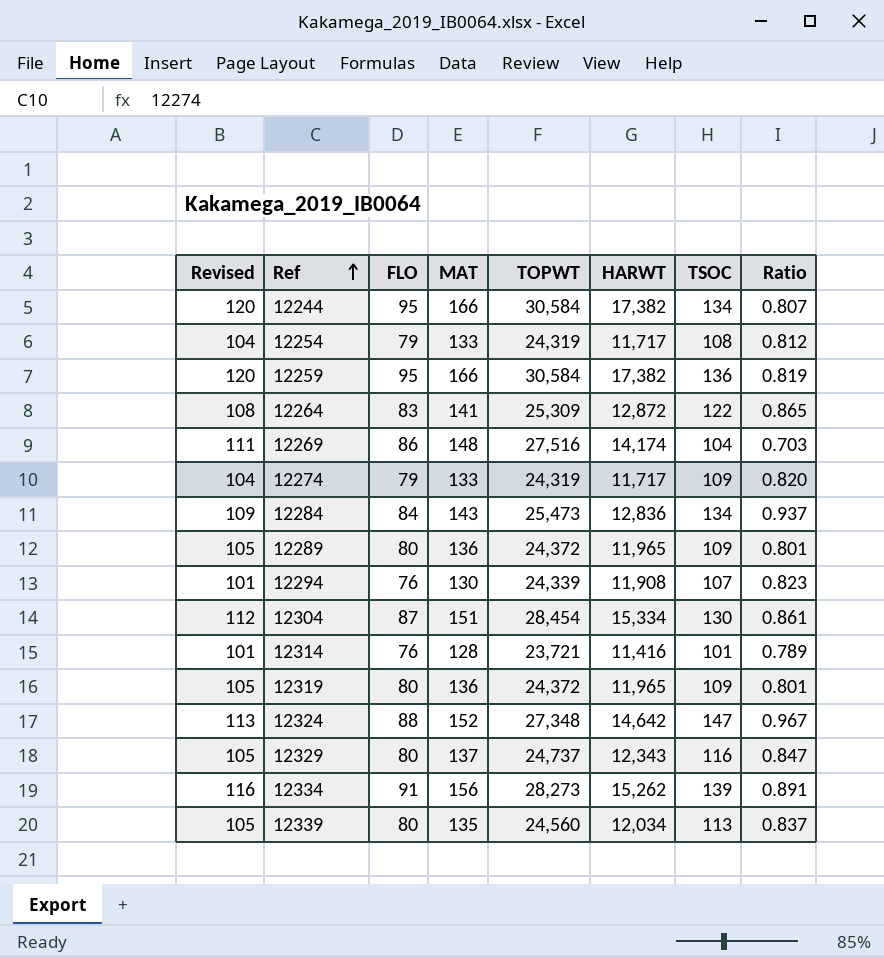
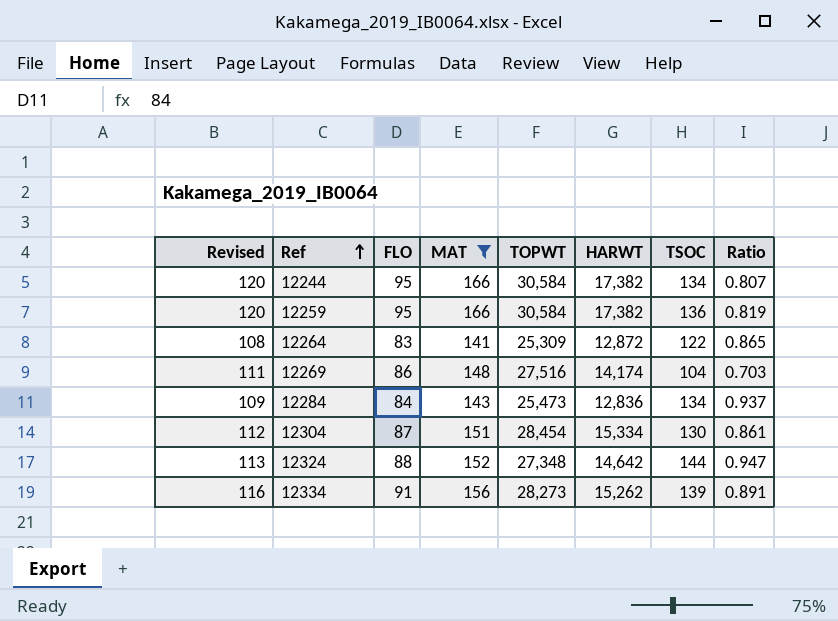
filter: none -> MAT >= 141
12324 | TSOC: 147 -> 144
12324 | Ratio: 0.967 -> 0.947

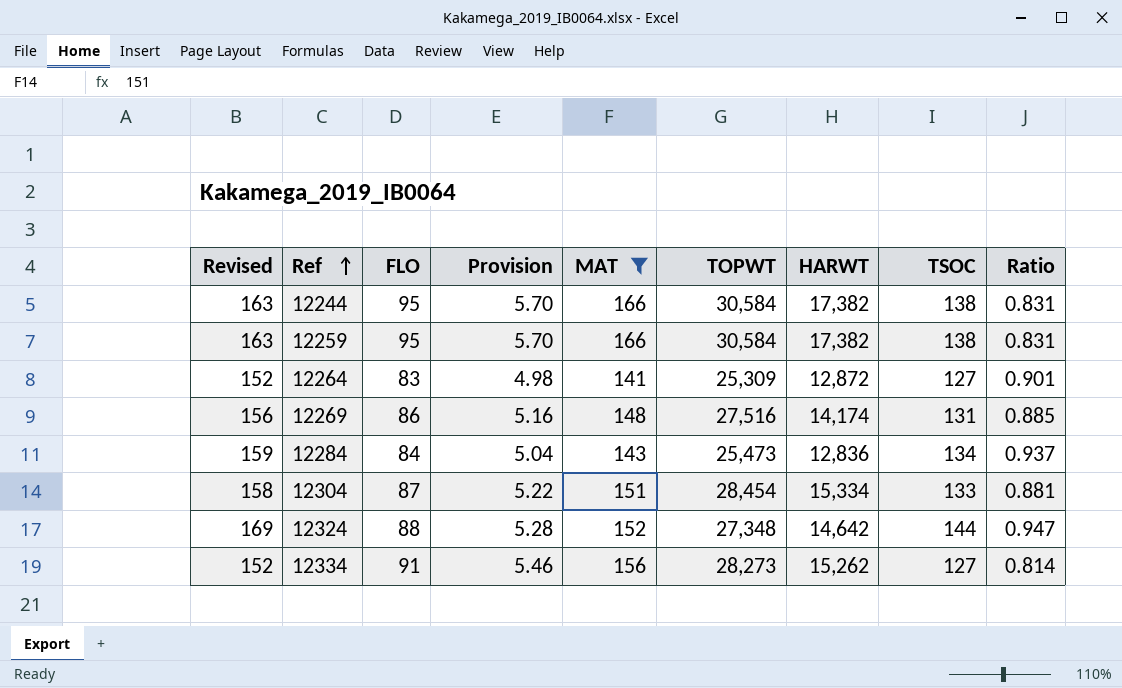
column Revised | formula: [FLO] + 25 -> [TSOC] + 25
column Provision | formula: none -> [FLO] * 0.06
12244 | TSOC: 134 -> 138
12244 | Ratio: 0.807 -> 0.831
12259 | TSOC: 136 -> 138
12259 | Ratio: 0.819 -> 0.831
12264 | TSOC: 122 -> 127
12264 | Ratio: 0.865 -> 0.901
12269 | TSOC: 104 -> 131
12269 | Ratio: 0.703 -> 0.885
12304 | TSOC: 130 -> 133
12304 | Ratio: 0.861 -> 0.881
12334 | TSOC: 139 -> 127
12334 | Ratio: 0.891 -> 0.814

